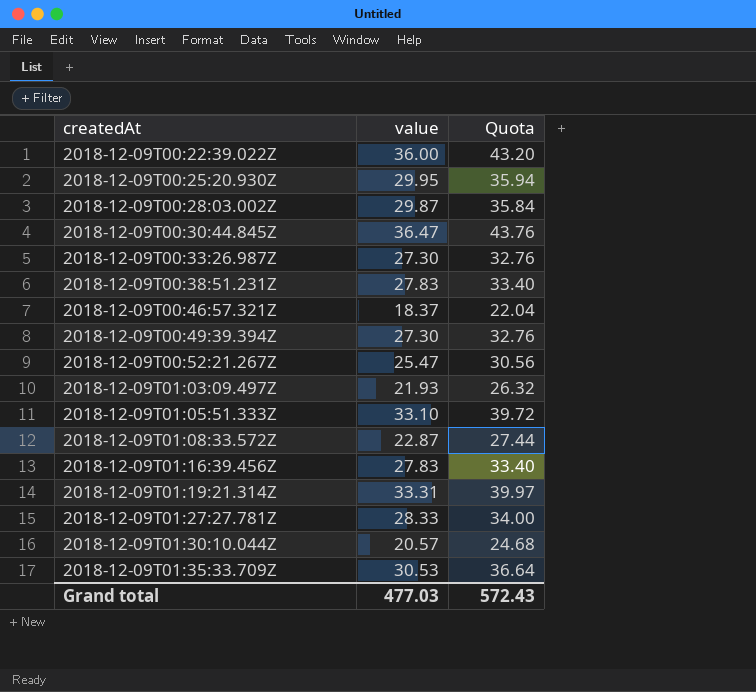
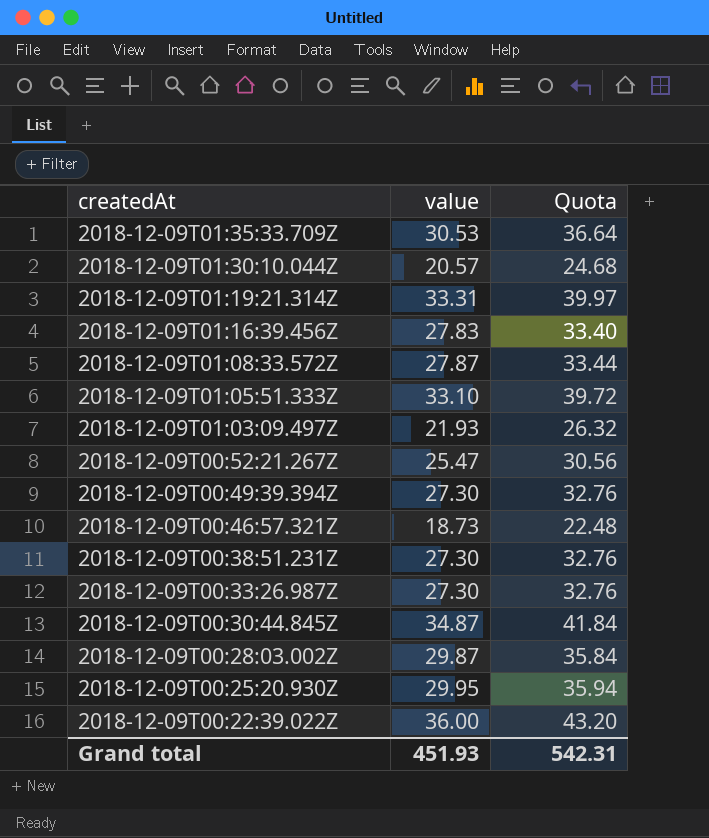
row order: createdAt ascending -> createdAt descending
row 2018-12-09T01:27:27.781Z: 28.33 | 34.00 -> none
2018-12-09T01:08:33.572Z | value: 22.87 -> 27.87
2018-12-09T01:08:33.572Z | Quota: 27.44 -> 33.44
2018-12-09T00:46:57.321Z | value: 18.37 -> 18.73
2018-12-09T00:46:57.321Z | Quota: 22.04 -> 22.48
2018-12-09T00:38:51.231Z | value: 27.83 -> 27.30
2018-12-09T00:38:51.231Z | Quota: 33.40 -> 32.76
2018-12-09T00:30:44.845Z | value: 36.47 -> 34.87
2018-12-09T00:30:44.845Z | Quota: 43.76 -> 41.84
Grand total | value: 477.03 -> 451.93
Grand total | Quota: 572.43 -> 542.31

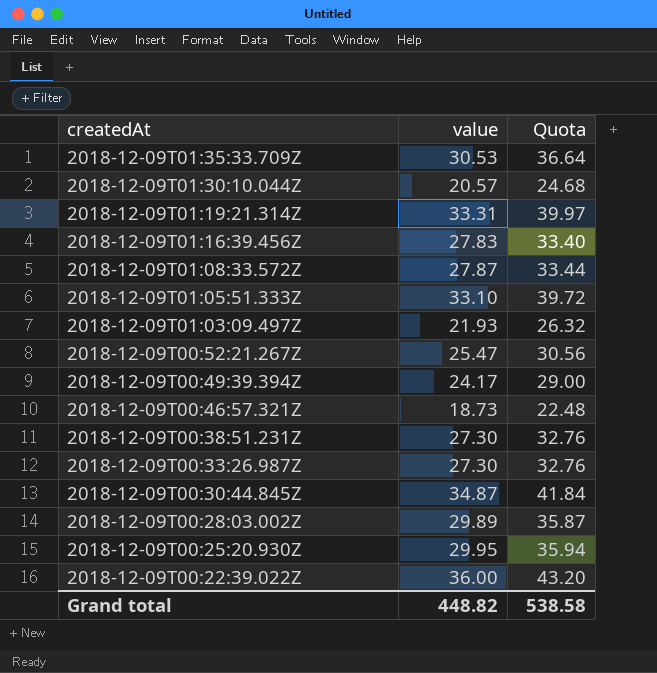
2018-12-09T00:49:39.394Z | value: 27.30 -> 24.17
2018-12-09T00:49:39.394Z | Quota: 32.76 -> 29.00
2018-12-09T00:28:03.002Z | value: 29.87 -> 29.89
2018-12-09T00:28:03.002Z | Quota: 35.84 -> 35.87
Grand total | value: 451.93 -> 448.82
Grand total | Quota: 542.31 -> 538.58

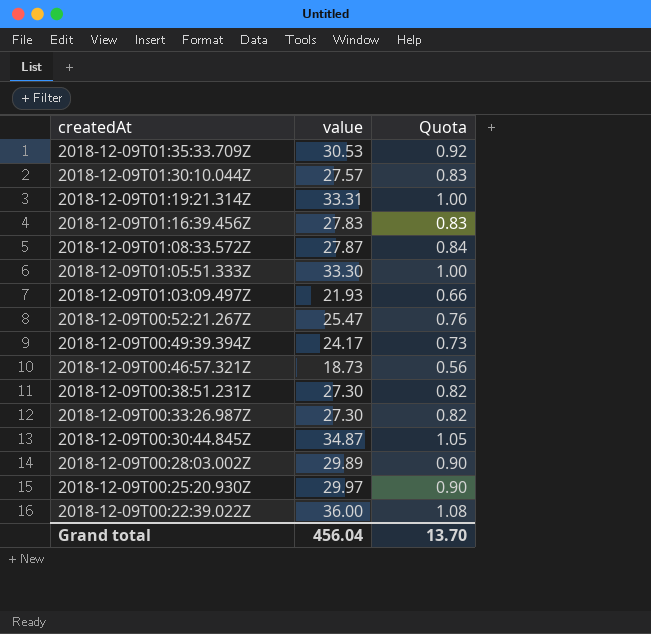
column Quota | formula: [value] * 1.2 -> [value] * 0.03
2018-12-09T01:30:10.044Z | value: 20.57 -> 27.57
2018-12-09T01:05:51.333Z | value: 33.10 -> 33.30
2018-12-09T00:25:20.930Z | value: 29.95 -> 29.97
Grand total | value: 448.82 -> 456.04
Grand total | Quota: 538.58 -> 13.70

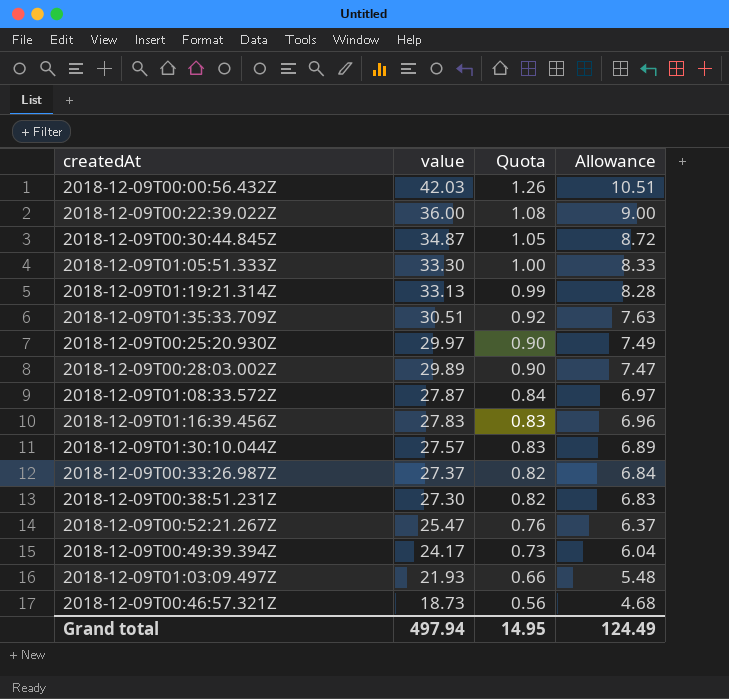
row order: createdAt descending -> value descending
column Allowance | formula: none -> [value] * 0.25
row 2018-12-09T00:00:56.432Z: none -> 42.03 | 1.26 | 10.51
2018-12-09T01:19:21.314Z | value: 33.31 -> 33.13
2018-12-09T01:19:21.314Z | Quota: 1.00 -> 0.99
2018-12-09T01:35:33.709Z | value: 30.53 -> 30.51
2018-12-09T00:33:26.987Z | value: 27.30 -> 27.37
Grand total | value: 456.04 -> 497.94
Grand total | Quota: 13.70 -> 14.95

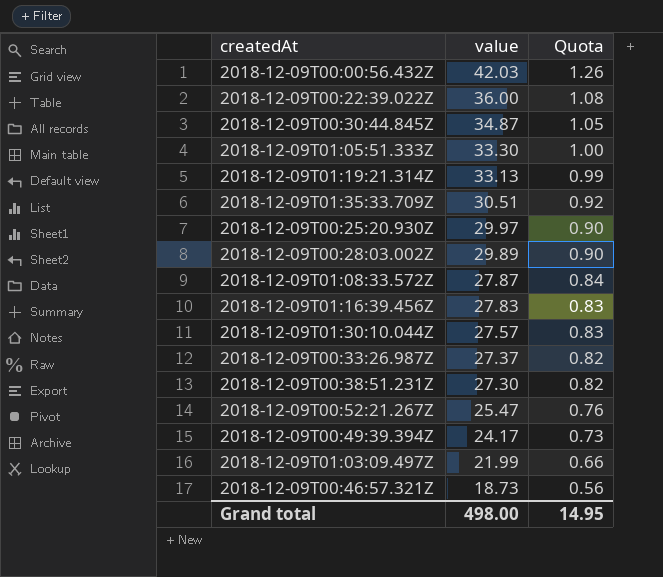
column Allowance | formula: [value] * 0.25 -> none
2018-12-09T01:03:09.497Z | value: 21.93 -> 21.99
Grand total | value: 497.94 -> 498.00

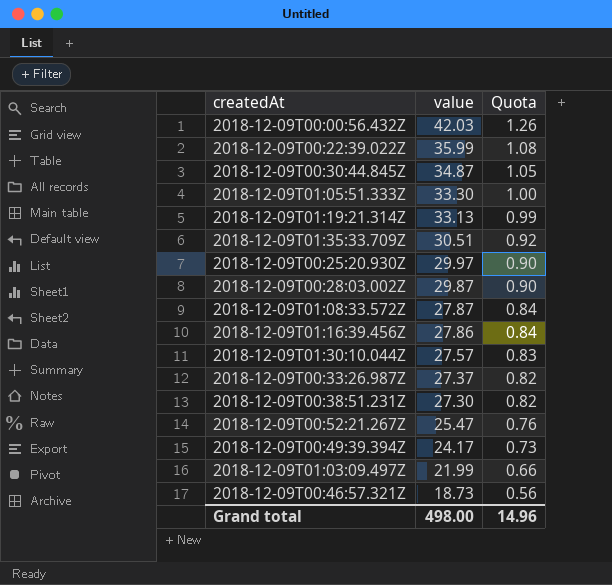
2018-12-09T00:22:39.022Z | value: 36.00 -> 35.99
2018-12-09T00:28:03.002Z | value: 29.89 -> 29.87
2018-12-09T01:16:39.456Z | value: 27.83 -> 27.86
2018-12-09T01:16:39.456Z | Quota: 0.83 -> 0.84
Grand total | Quota: 14.95 -> 14.96

